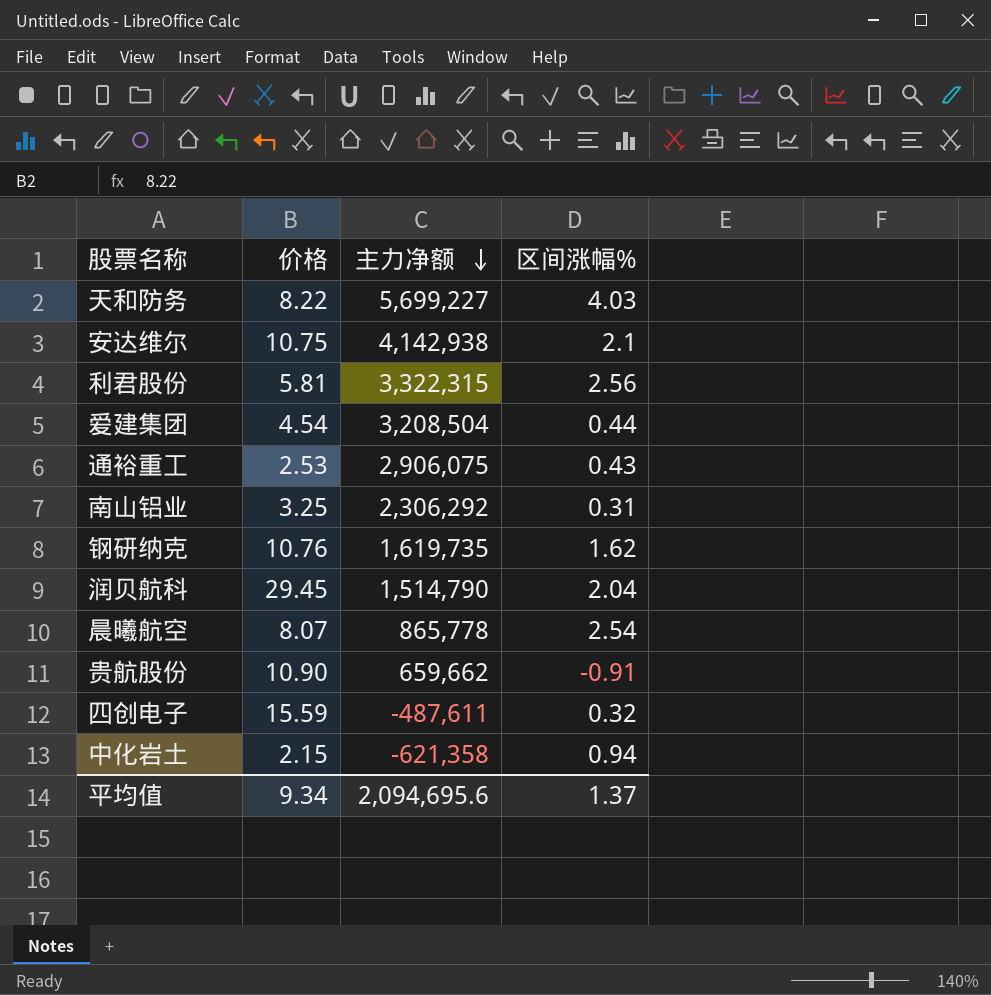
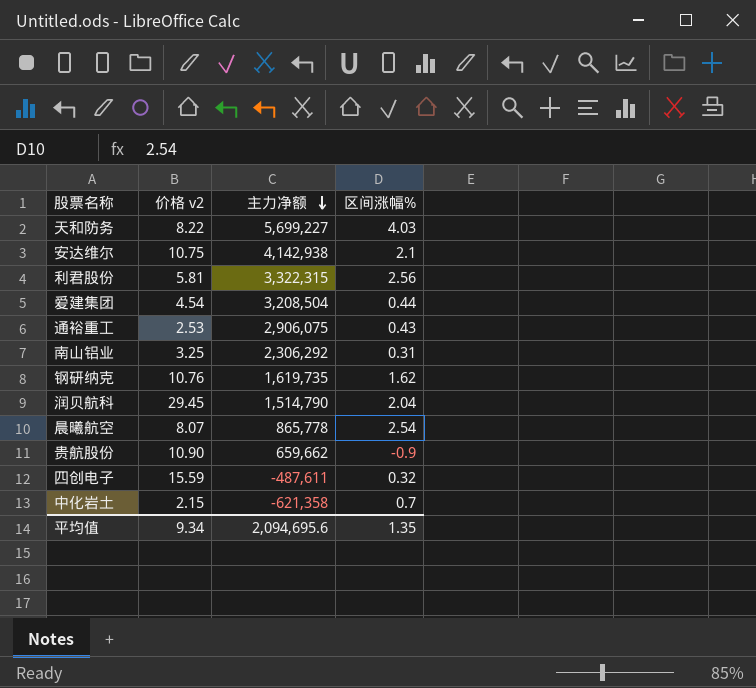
column name: 价格 -> 价格 v2
贵航股份 | 区间涨幅%: -0.91 -> -0.9
中化岩土 | 区间涨幅%: 0.94 -> 0.7
平均值 | 区间涨幅%: 1.37 -> 1.35

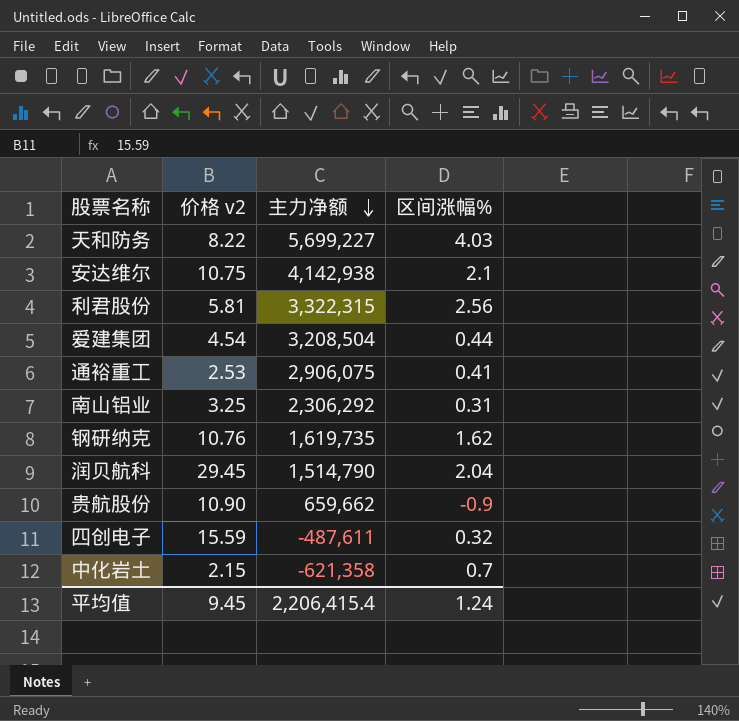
row 晨曦航空: 8.07 | 865,778 | 2.54 -> none
通裕重工 | 区间涨幅%: 0.43 -> 0.41
平均值 | 价格 v2: 9.34 -> 9.45
平均值 | 主力净额: 2,094,695.6 -> 2,206,415.4
平均值 | 区间涨幅%: 1.35 -> 1.24

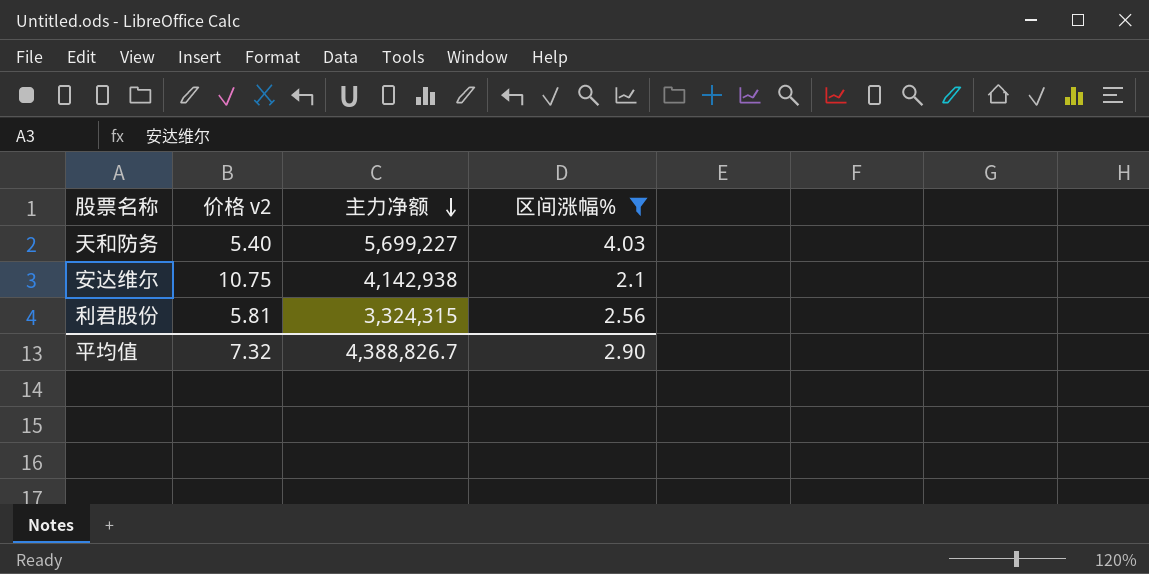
filter: none -> 区间涨幅% >= 2.1
天和防务 | 价格 v2: 8.22 -> 5.40
利君股份 | 主力净额: 3,322,315 -> 3,324,315
平均值 | 价格 v2: 9.45 -> 7.32
平均值 | 主力净额: 2,206,415.4 -> 4,388,826.7
平均值 | 区间涨幅%: 1.24 -> 2.90

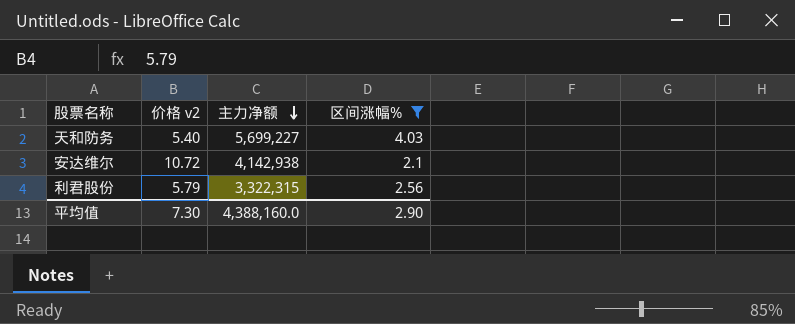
安达维尔 | 价格 v2: 10.75 -> 10.72
利君股份 | 价格 v2: 5.81 -> 5.79
利君股份 | 主力净额: 3,324,315 -> 3,322,315
平均值 | 价格 v2: 7.32 -> 7.30
平均值 | 主力净额: 4,388,826.7 -> 4,388,160.0

